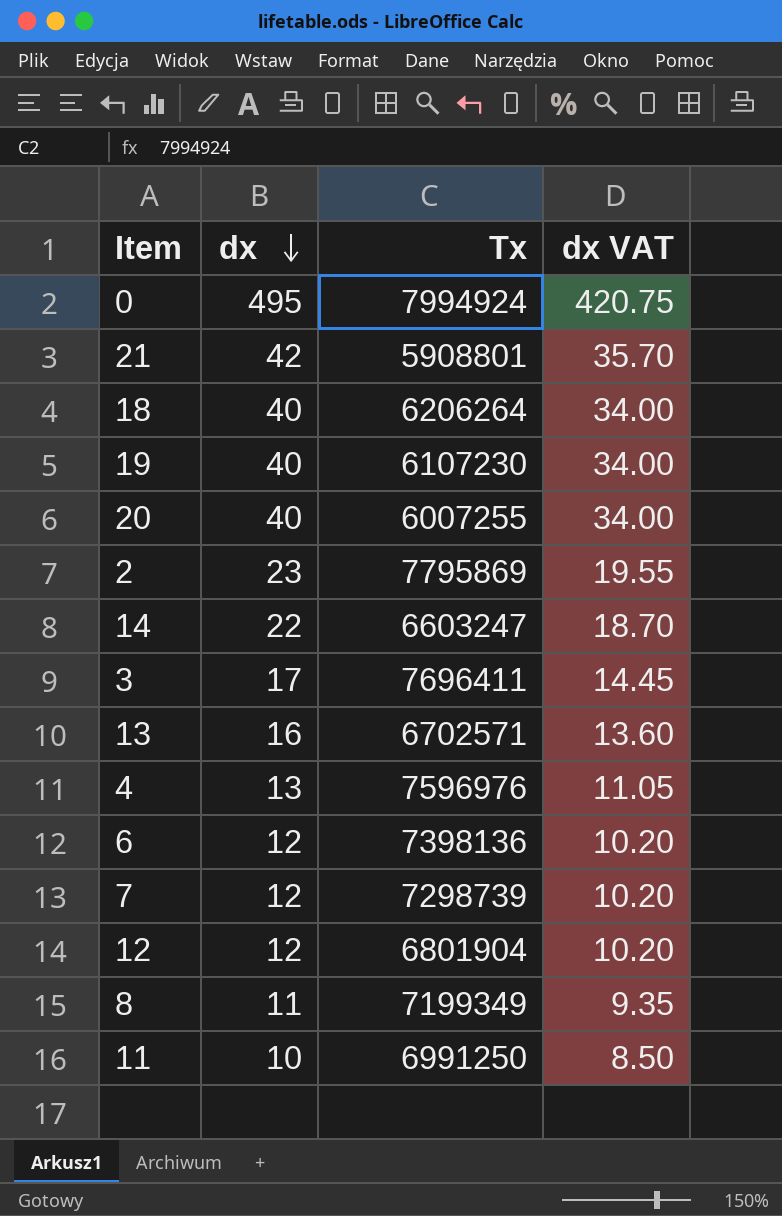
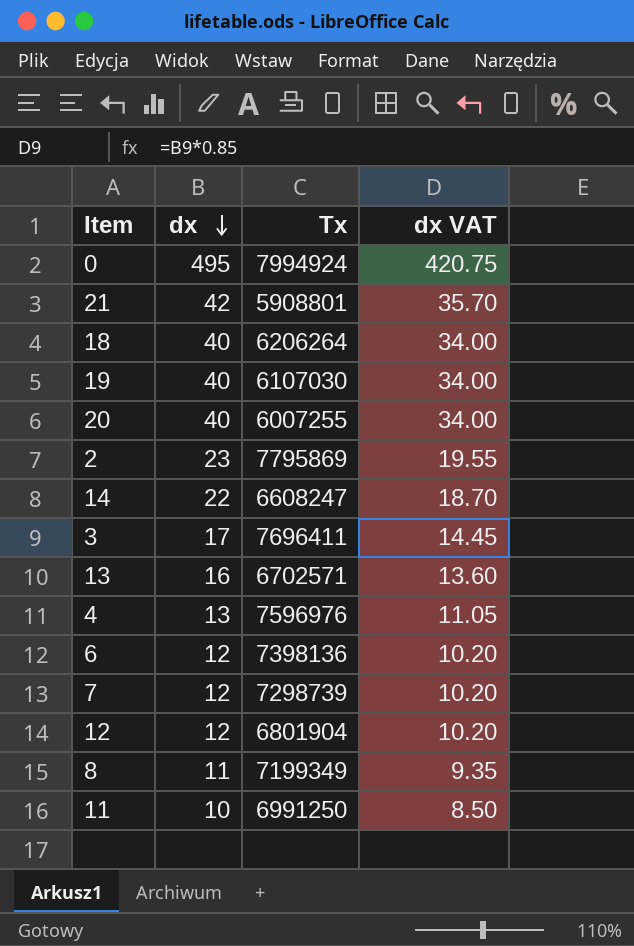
19 | Tx: 6107230 -> 6107030
14 | Tx: 6603247 -> 6608247

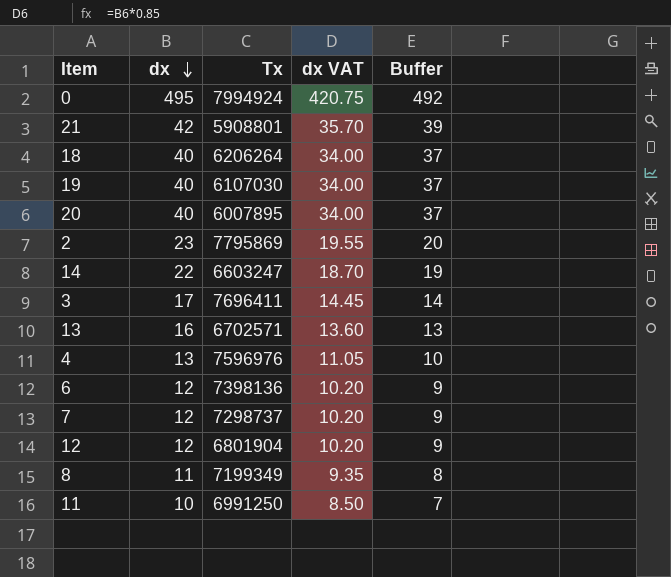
column Buffer | formula: none -> [dx] - 3
20 | Tx: 6007255 -> 6007895
14 | Tx: 6608247 -> 6603247
7 | Tx: 7298739 -> 7298737

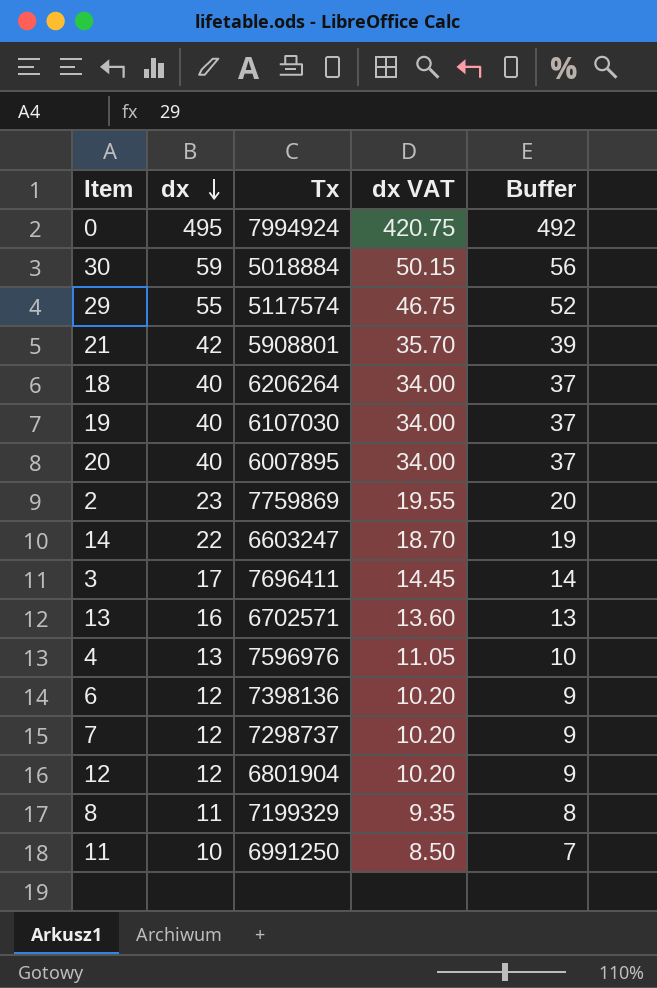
row 30: none -> 59 | 5018884 | 50.15 | 56
row 29: none -> 55 | 5117574 | 46.75 | 52
2 | Tx: 7795869 -> 7759869
8 | Tx: 7199349 -> 7199329

